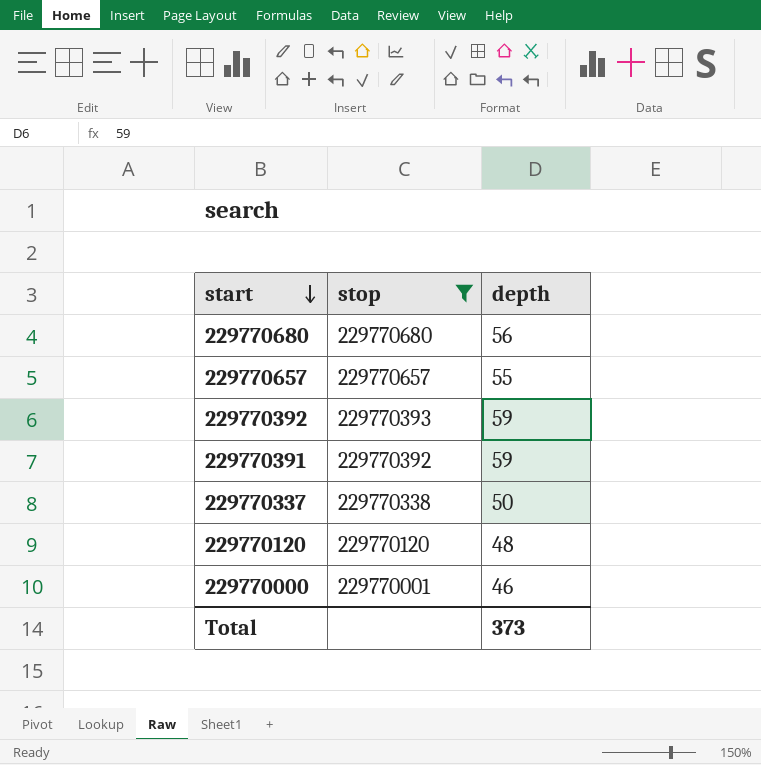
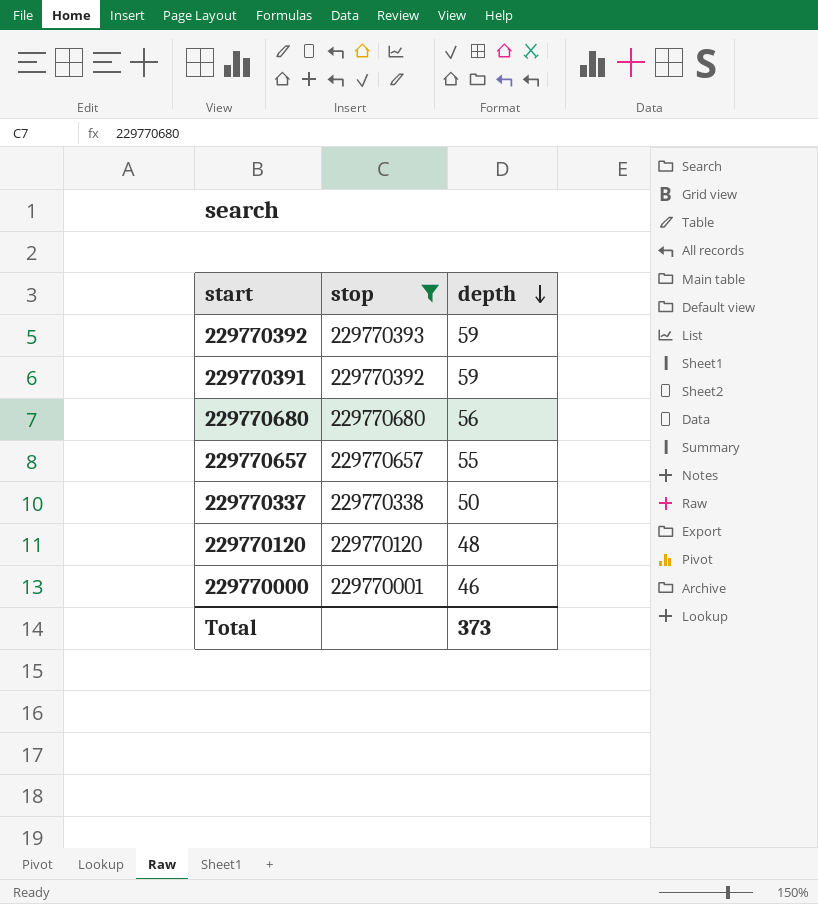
row order: start descending -> depth descending

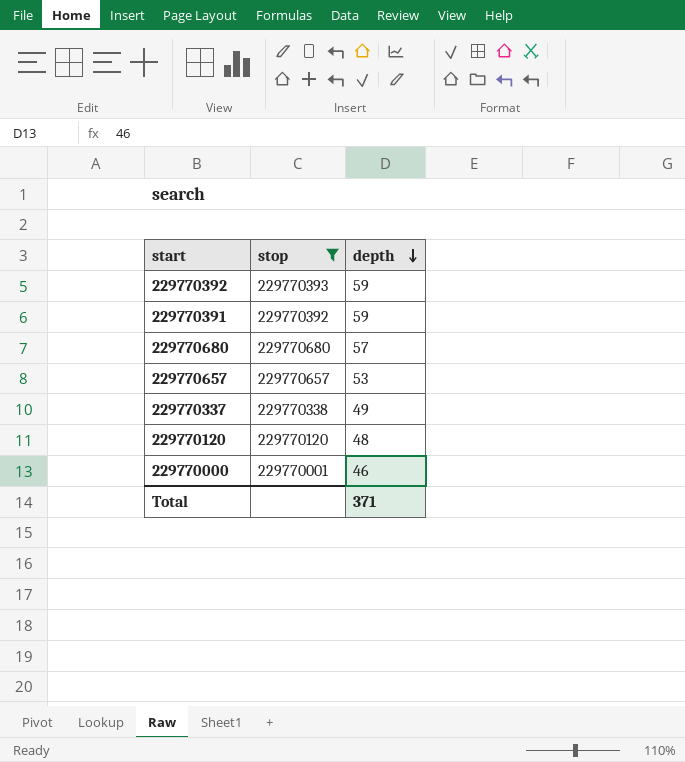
229770680 | depth: 56 -> 57
229770657 | depth: 55 -> 53
229770337 | depth: 50 -> 49
Total | depth: 373 -> 371

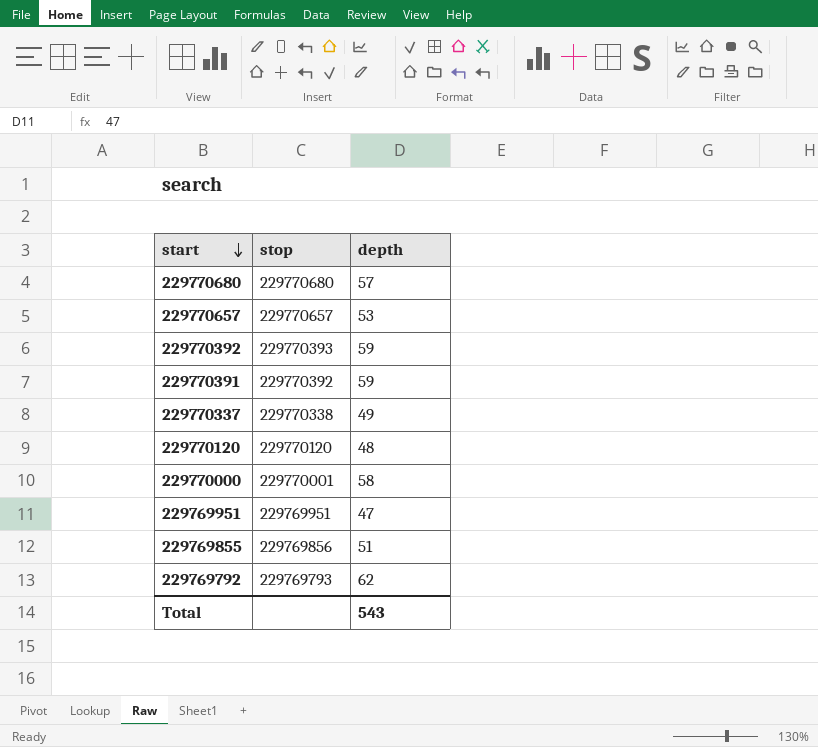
filter: stop >= 229770001 -> none
row order: depth descending -> start descending
229770000 | depth: 46 -> 58
Total | depth: 371 -> 543

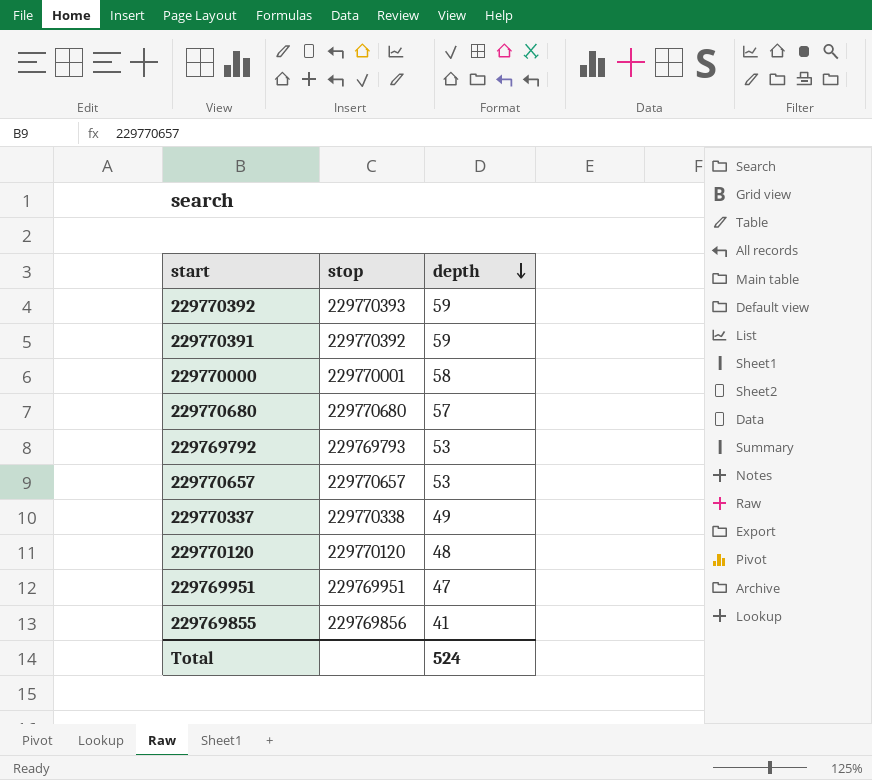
row order: start descending -> depth descending
229769792 | depth: 62 -> 53
229769855 | depth: 51 -> 41
Total | depth: 543 -> 524

